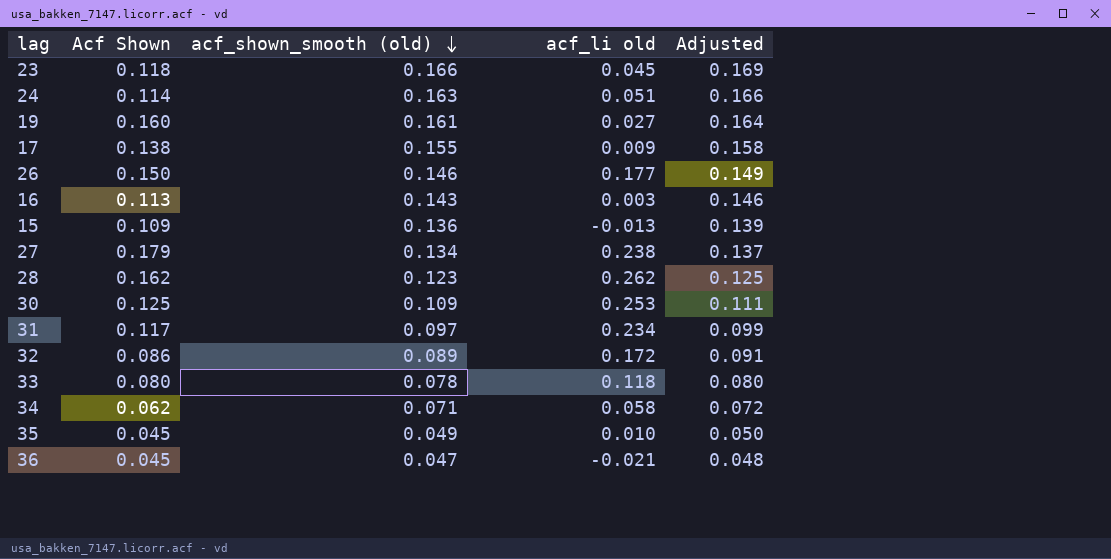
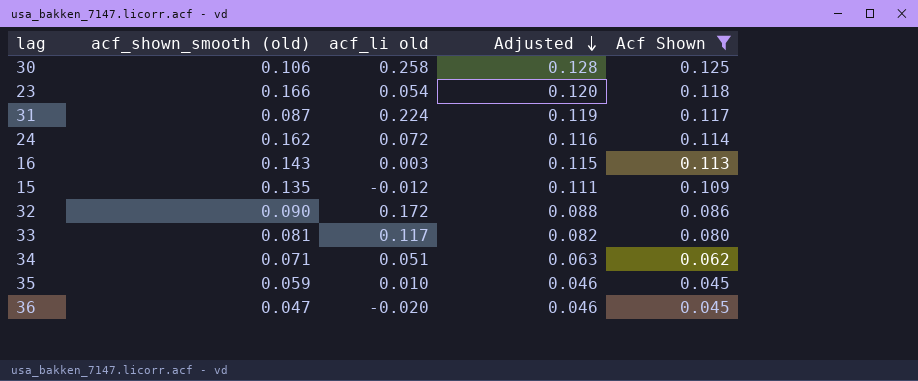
filter: none -> Acf Shown <= 0.125
row order: acf_shown_smooth (old) descending -> Adjusted descending
column Adjusted | formula: [acf_shown_smooth (old)] * 1.02 -> [Acf Shown] * 1.02
column Acf Shown | position: 2 -> 5
30 | acf_shown_smooth (old): 0.109 -> 0.106
30 | acf_li old: 0.253 -> 0.258
23 | acf_li old: 0.045 -> 0.054
31 | acf_shown_smooth (old): 0.097 -> 0.087
31 | acf_li old: 0.234 -> 0.224
24 | acf_shown_smooth (old): 0.163 -> 0.162
24 | acf_li old: 0.051 -> 0.072
15 | acf_shown_smooth (old): 0.136 -> 0.135
15 | acf_li old: -0.013 -> -0.012
32 | acf_shown_smooth (old): 0.089 -> 0.090
33 | acf_shown_smooth (old): 0.078 -> 0.081
33 | acf_li old: 0.118 -> 0.117
34 | acf_li old: 0.058 -> 0.051
35 | acf_shown_smooth (old): 0.049 -> 0.059
36 | acf_li old: -0.021 -> -0.020

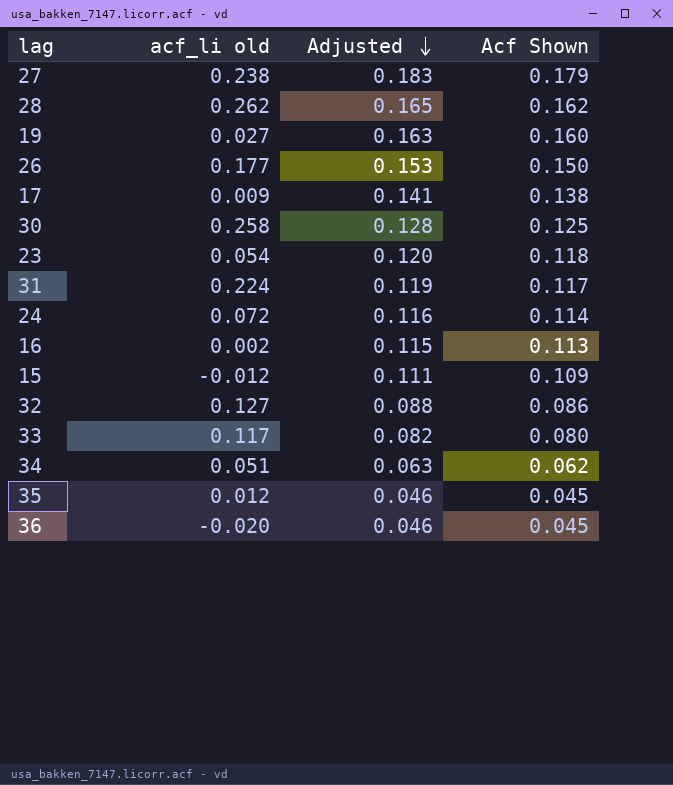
filter: Acf Shown <= 0.125 -> none
column acf_shown_smooth (old) | position: 2 -> none
16 | acf_li old: 0.003 -> 0.002
32 | acf_li old: 0.172 -> 0.127
35 | acf_li old: 0.010 -> 0.012

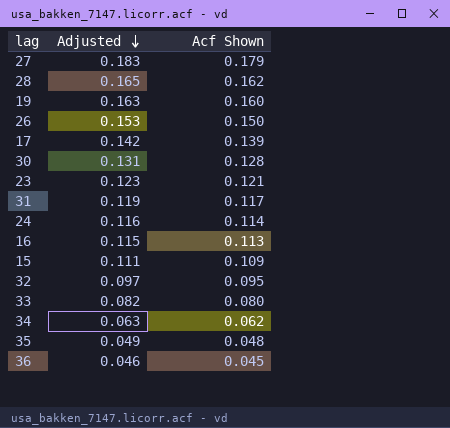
column acf_li old | position: 2 -> none
17 | Adjusted: 0.141 -> 0.142
17 | Acf Shown: 0.138 -> 0.139
30 | Adjusted: 0.128 -> 0.131
30 | Acf Shown: 0.125 -> 0.128
23 | Adjusted: 0.120 -> 0.123
23 | Acf Shown: 0.118 -> 0.121
32 | Adjusted: 0.088 -> 0.097
32 | Acf Shown: 0.086 -> 0.095
35 | Adjusted: 0.046 -> 0.049
35 | Acf Shown: 0.045 -> 0.048

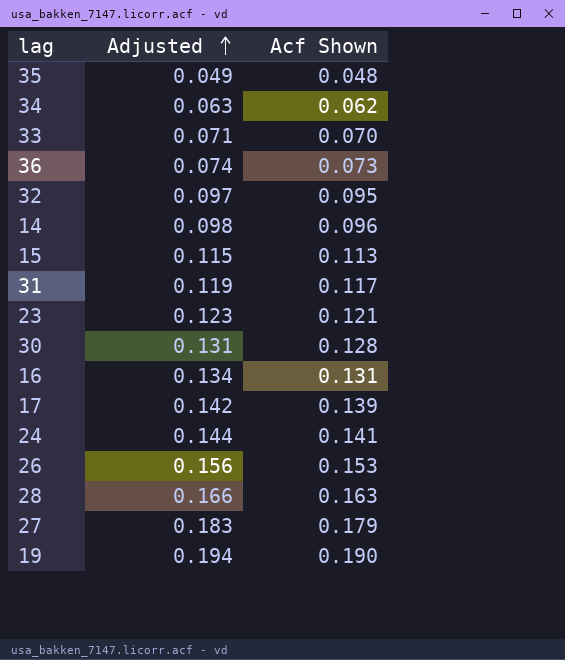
row order: Adjusted descending -> Adjusted ascending
33 | Adjusted: 0.082 -> 0.071
33 | Acf Shown: 0.080 -> 0.070
36 | Adjusted: 0.046 -> 0.074
36 | Acf Shown: 0.045 -> 0.073
row 14: none -> 0.098 | 0.096
15 | Adjusted: 0.111 -> 0.115
15 | Acf Shown: 0.109 -> 0.113
16 | Adjusted: 0.115 -> 0.134
16 | Acf Shown: 0.113 -> 0.131
24 | Adjusted: 0.116 -> 0.144
24 | Acf Shown: 0.114 -> 0.141
26 | Adjusted: 0.153 -> 0.156
26 | Acf Shown: 0.150 -> 0.153
28 | Adjusted: 0.165 -> 0.166
28 | Acf Shown: 0.162 -> 0.163
19 | Adjusted: 0.163 -> 0.194
19 | Acf Shown: 0.160 -> 0.190

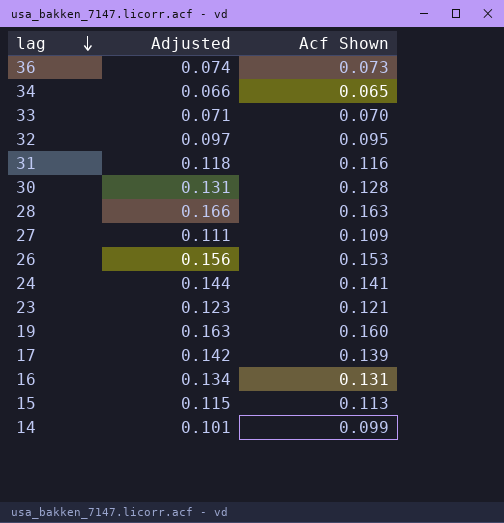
row order: Adjusted ascending -> lag descending
row 35: 0.049 | 0.048 -> none
34 | Adjusted: 0.063 -> 0.066
34 | Acf Shown: 0.062 -> 0.065
31 | Adjusted: 0.119 -> 0.118
31 | Acf Shown: 0.117 -> 0.116
27 | Adjusted: 0.183 -> 0.111
27 | Acf Shown: 0.179 -> 0.109
19 | Adjusted: 0.194 -> 0.163
19 | Acf Shown: 0.190 -> 0.160
14 | Adjusted: 0.098 -> 0.101
14 | Acf Shown: 0.096 -> 0.099

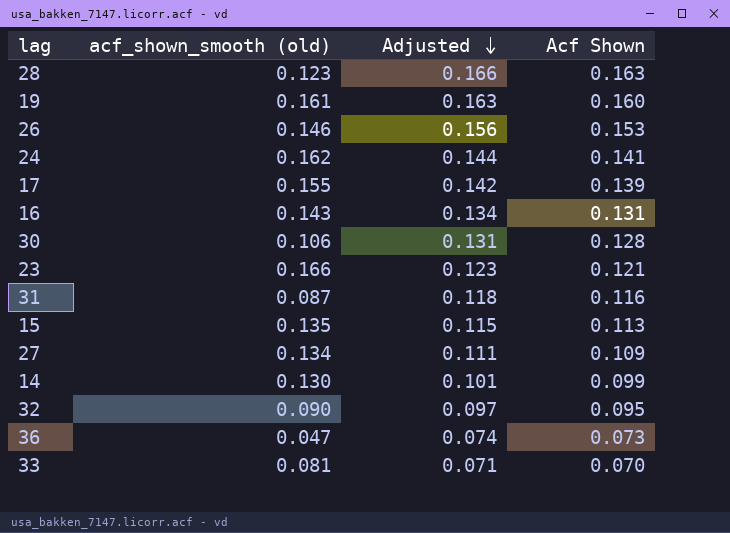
row order: lag descending -> Adjusted descending
column acf_shown_smooth (old) | position: none -> 2
row 34: 0.066 | 0.065 -> none

